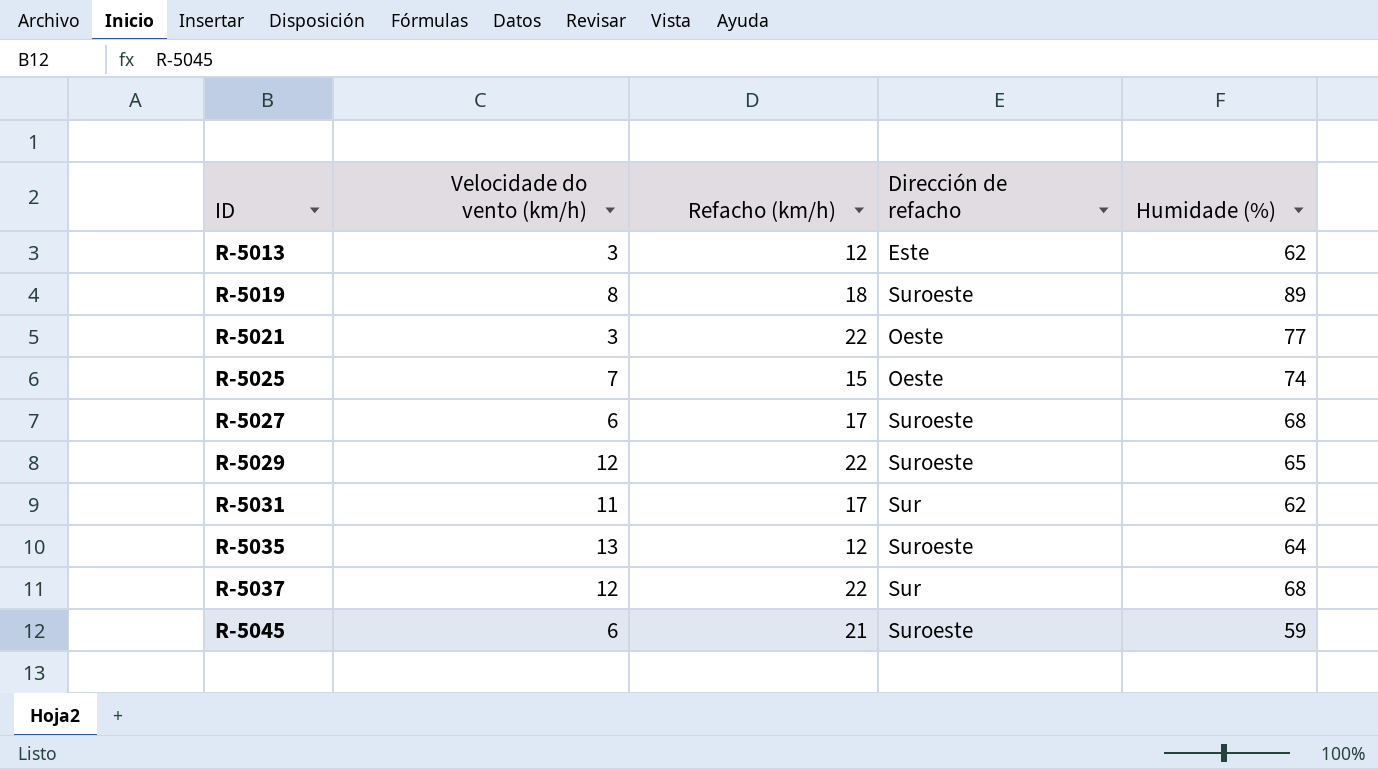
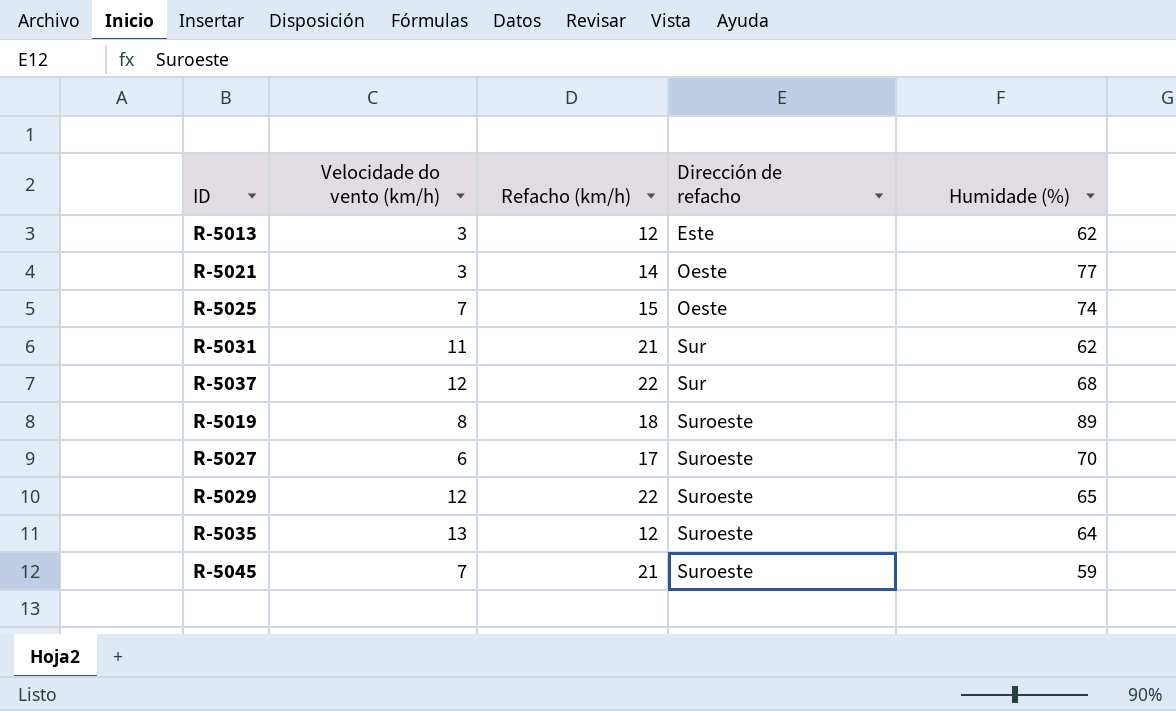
row order: ID ascending -> Dirección de refacho ascending
R-5021 | Refacho (km/h): 22 -> 14
R-5031 | Refacho (km/h): 17 -> 21
R-5027 | Humidade (%): 68 -> 70
R-5045 | Velocidade do vento (km/h): 6 -> 7

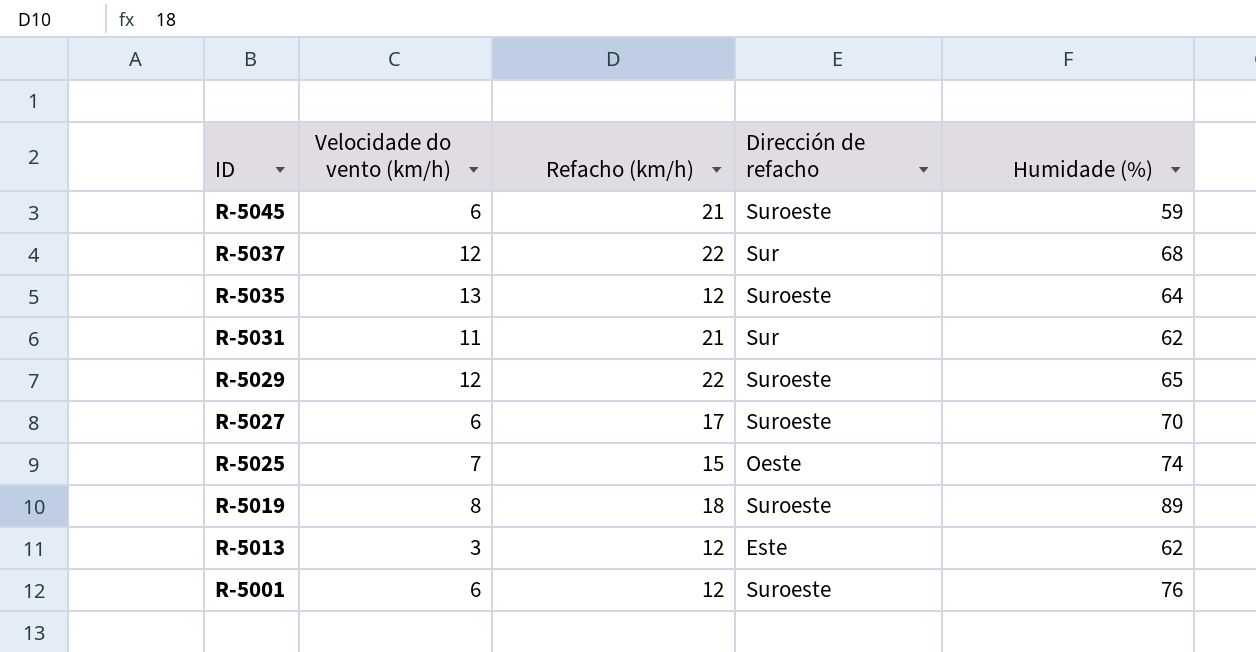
row order: Dirección de refacho ascending -> ID descending
row R-5021: 3 | 14 | Oeste | 77 -> none
R-5045 | Velocidade do vento (km/h): 7 -> 6
row R-5001: none -> 6 | 12 | Suroeste | 76

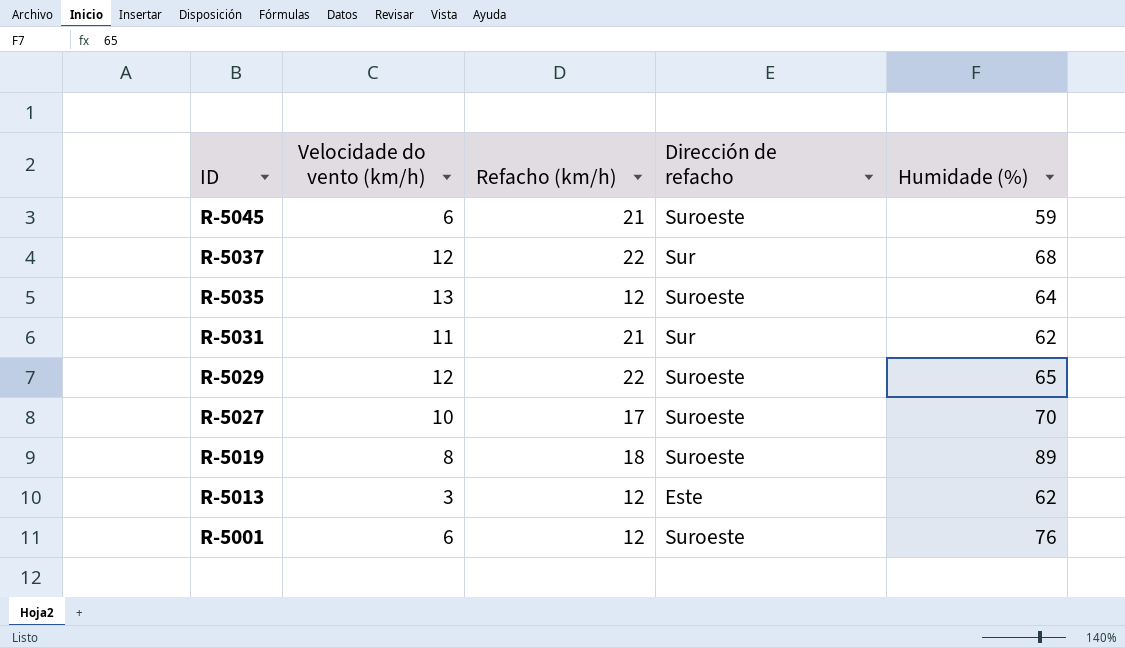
row R-5025: 7 | 15 | Oeste | 74 -> none
R-5027 | Velocidade do vento (km/h): 6 -> 10

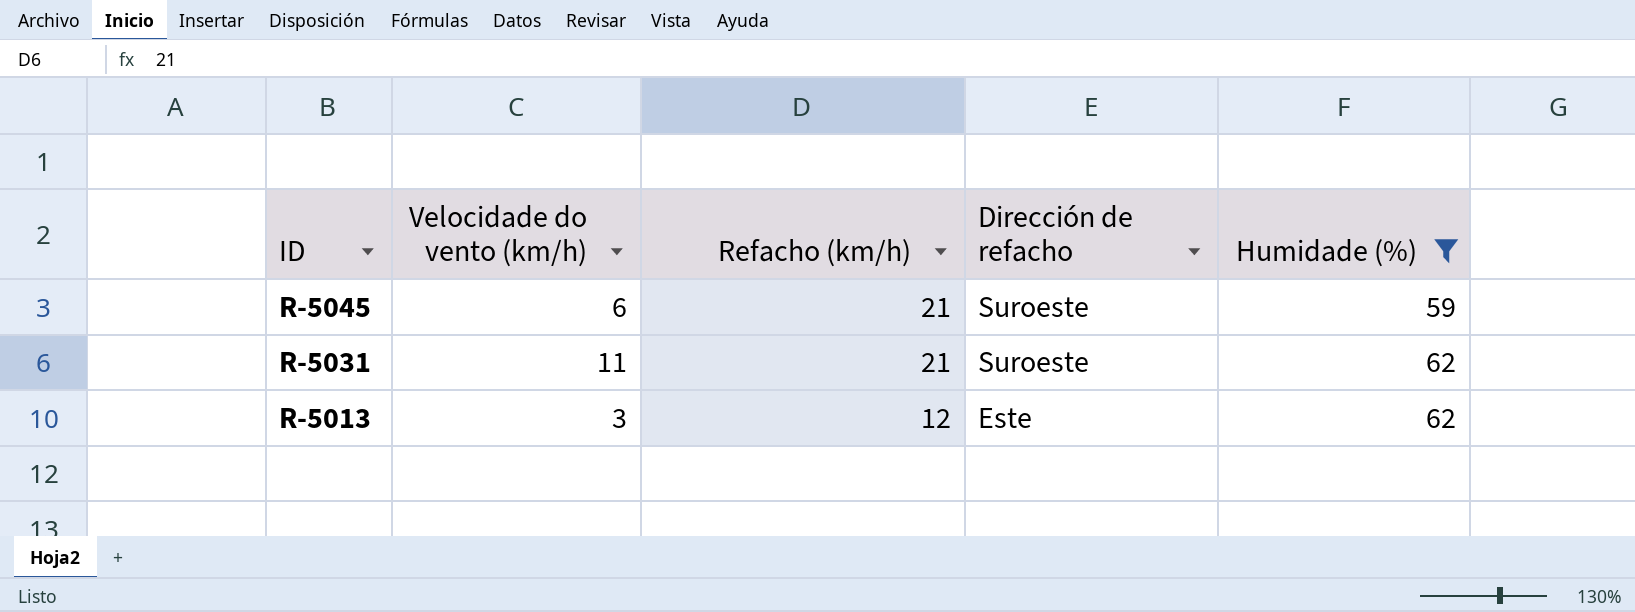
filter: none -> Humidade (%) <= 62
R-5031 | Dirección de refacho: Sur -> Suroeste

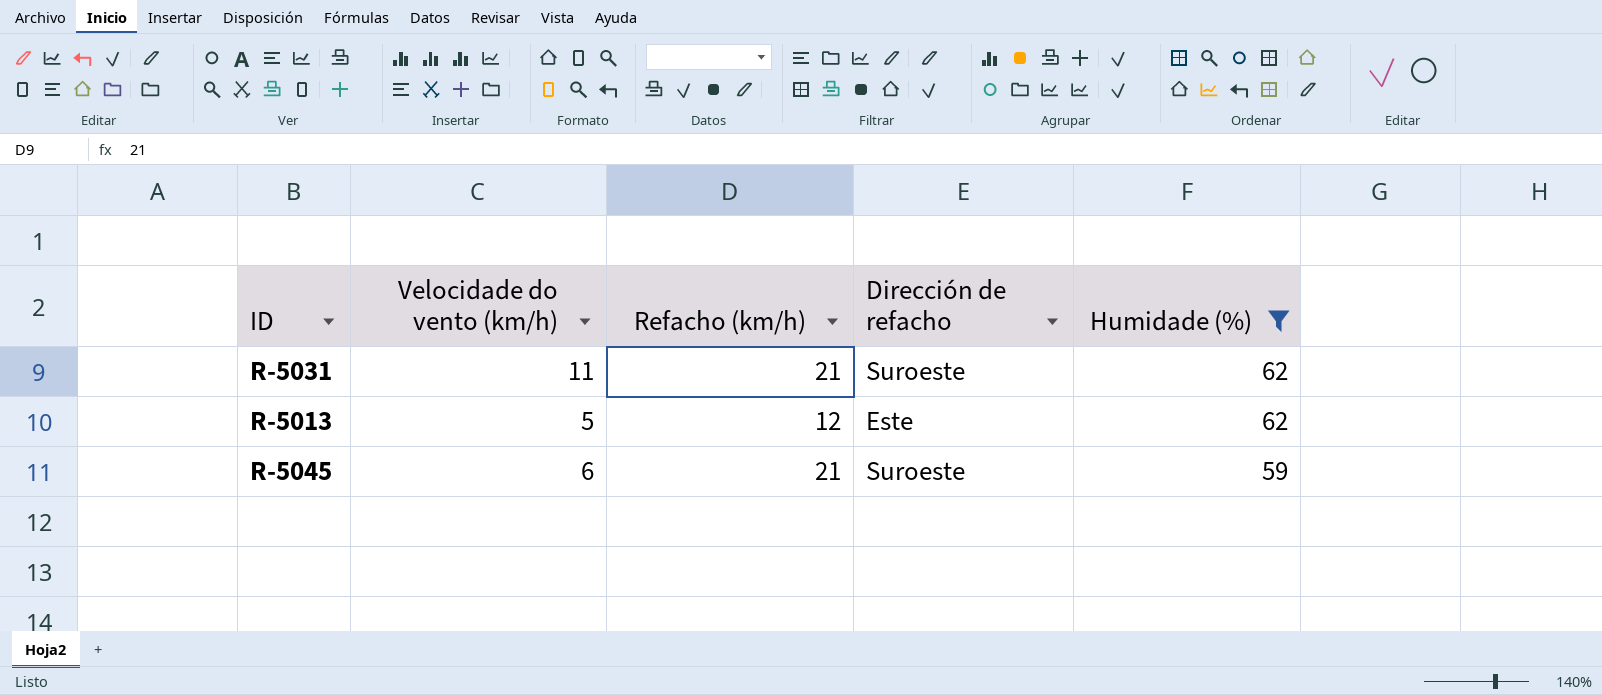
row order: ID descending -> Humidade (%) descending
R-5013 | Velocidade do vento (km/h): 3 -> 5

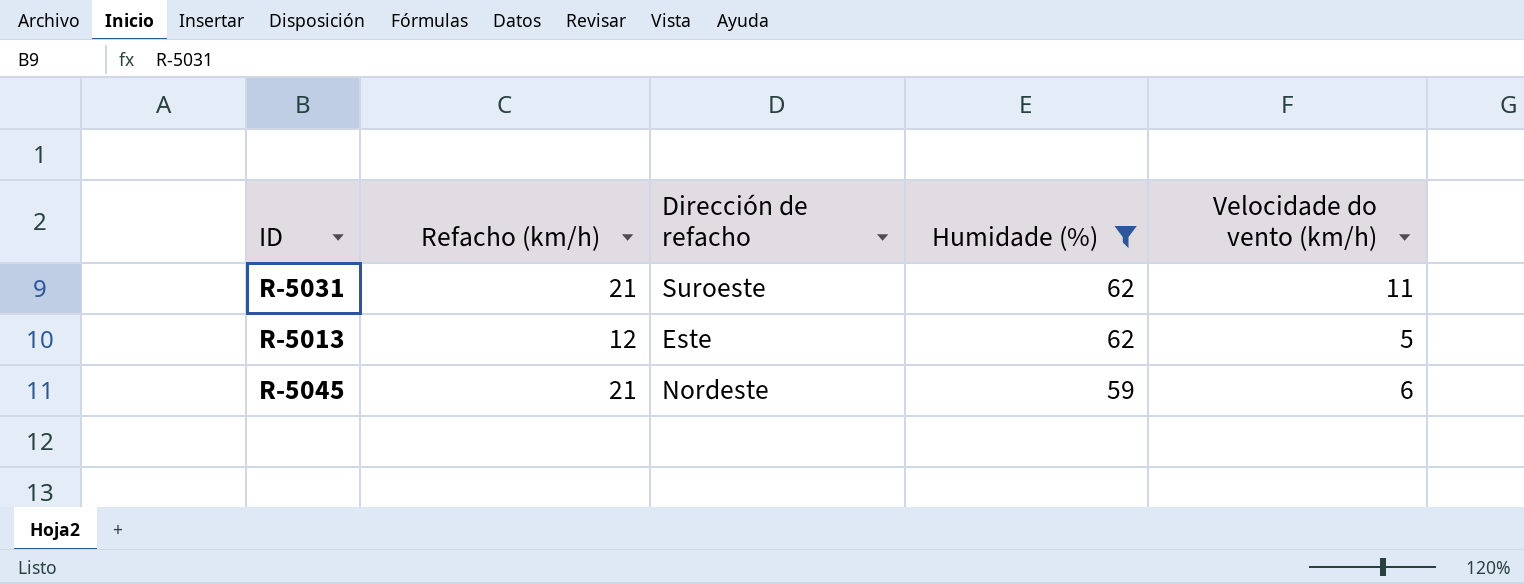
column Velocidade do vento (km/h) | position: 2 -> 5
R-5045 | Dirección de refacho: Suroeste -> Nordeste

